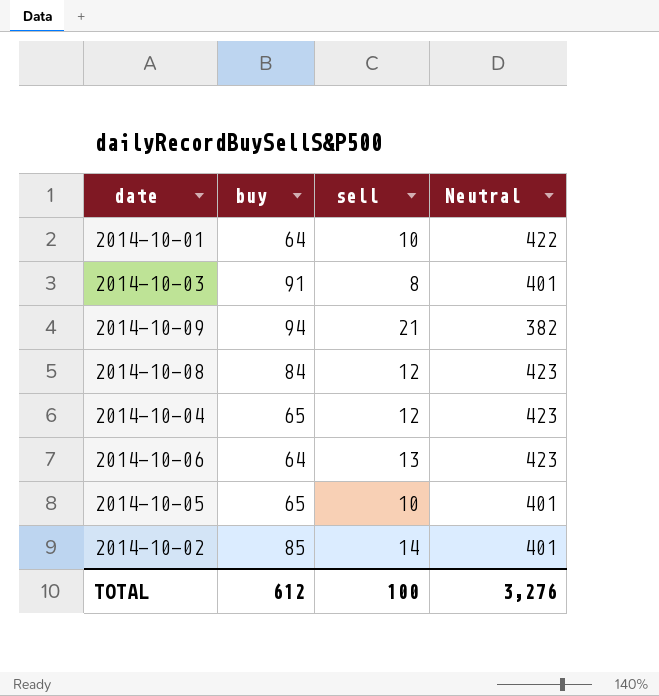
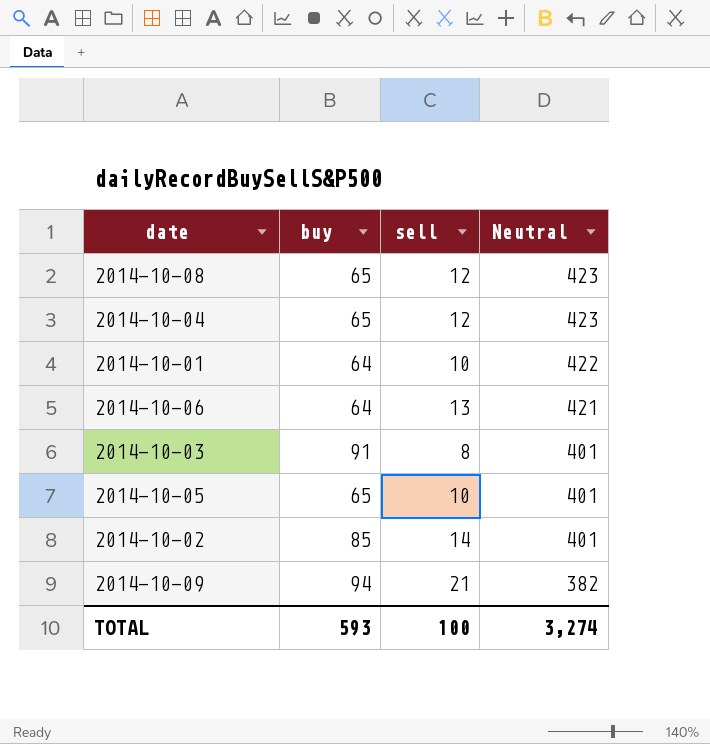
row order: none -> Neutral descending
2014-10-08 | buy: 84 -> 65
2014-10-06 | Neutral: 423 -> 421
TOTAL | buy: 612 -> 593
TOTAL | Neutral: 3,276 -> 3,274

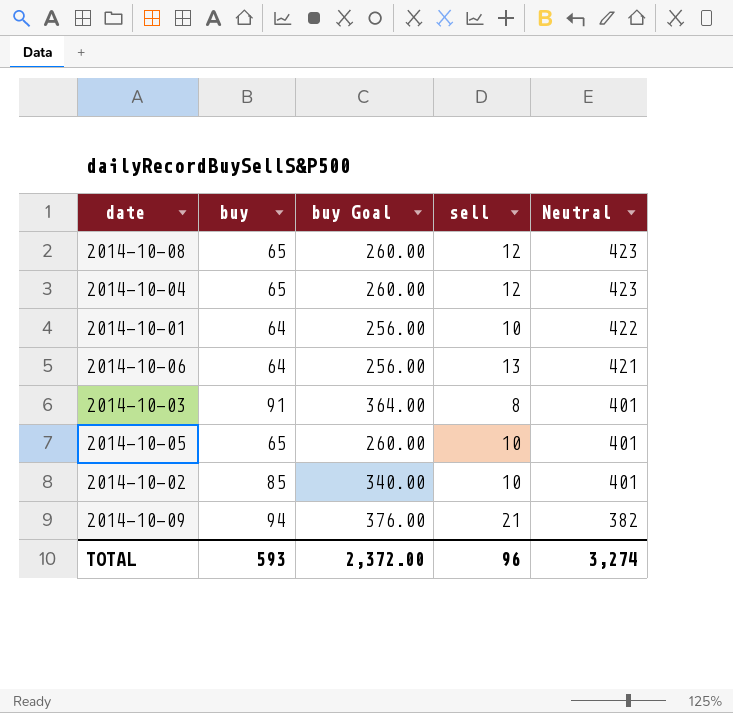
column buy Goal | formula: none -> [buy] * 4
2014-10-02 | sell: 14 -> 10
TOTAL | sell: 100 -> 96

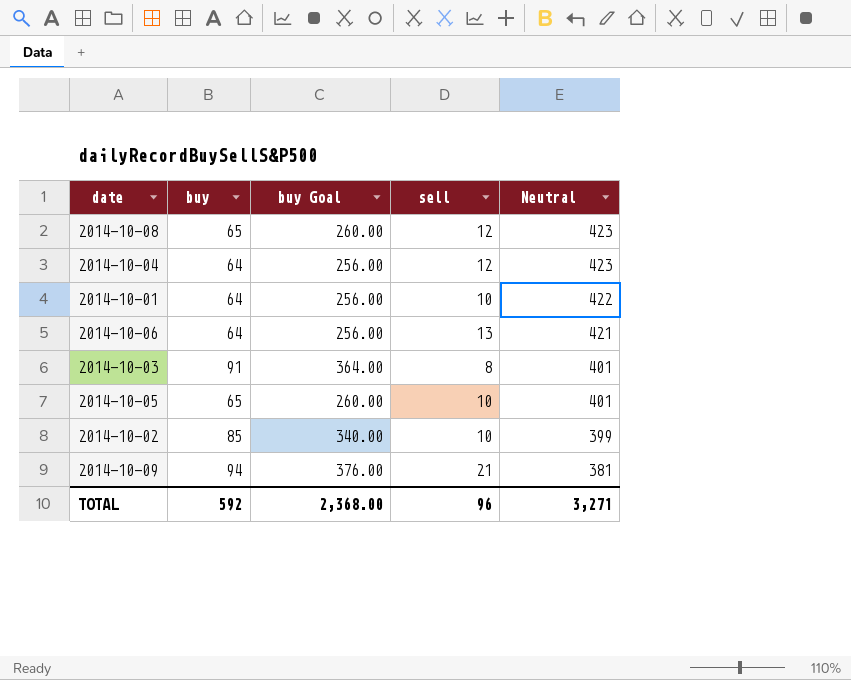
2014-10-04 | buy: 65 -> 64
2014-10-04 | buy Goal: 260.00 -> 256.00
2014-10-02 | Neutral: 401 -> 399
2014-10-09 | Neutral: 382 -> 381
TOTAL | buy: 593 -> 592
TOTAL | buy Goal: 2,372.00 -> 2,368.00
TOTAL | Neutral: 3,274 -> 3,271

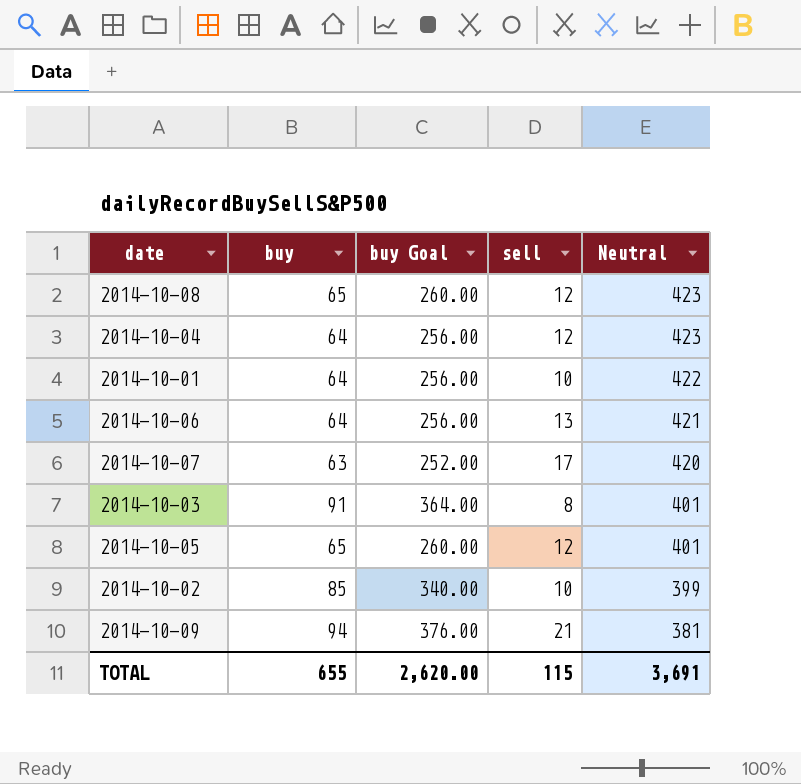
row 2014-10-07: none -> 63 | 252.00 | 17 | 420
2014-10-05 | sell: 10 -> 12
TOTAL | buy: 592 -> 655
TOTAL | buy Goal: 2,368.00 -> 2,620.00
TOTAL | sell: 96 -> 115
TOTAL | Neutral: 3,271 -> 3,691

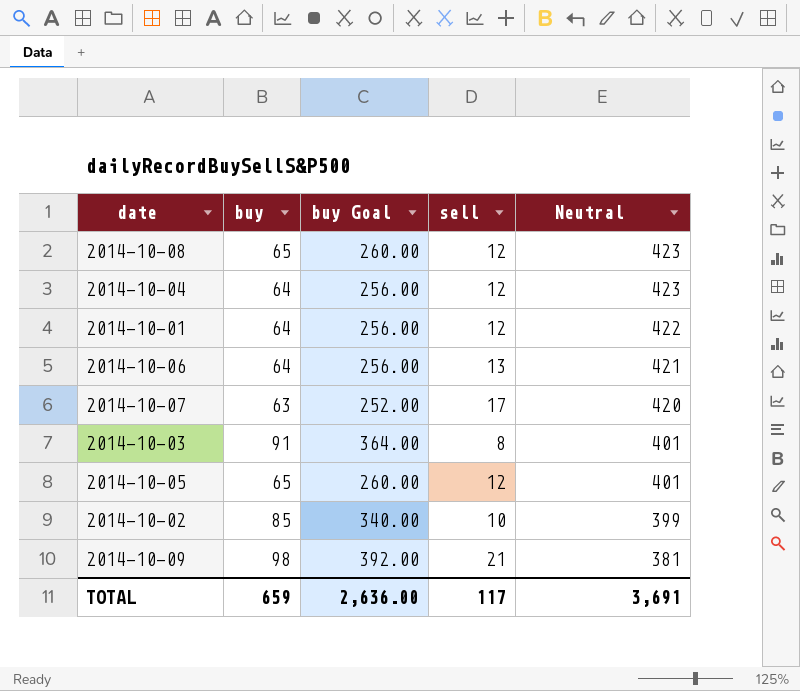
2014-10-01 | sell: 10 -> 12
2014-10-09 | buy: 94 -> 98
2014-10-09 | buy Goal: 376.00 -> 392.00
TOTAL | buy: 655 -> 659
TOTAL | buy Goal: 2,620.00 -> 2,636.00
TOTAL | sell: 115 -> 117

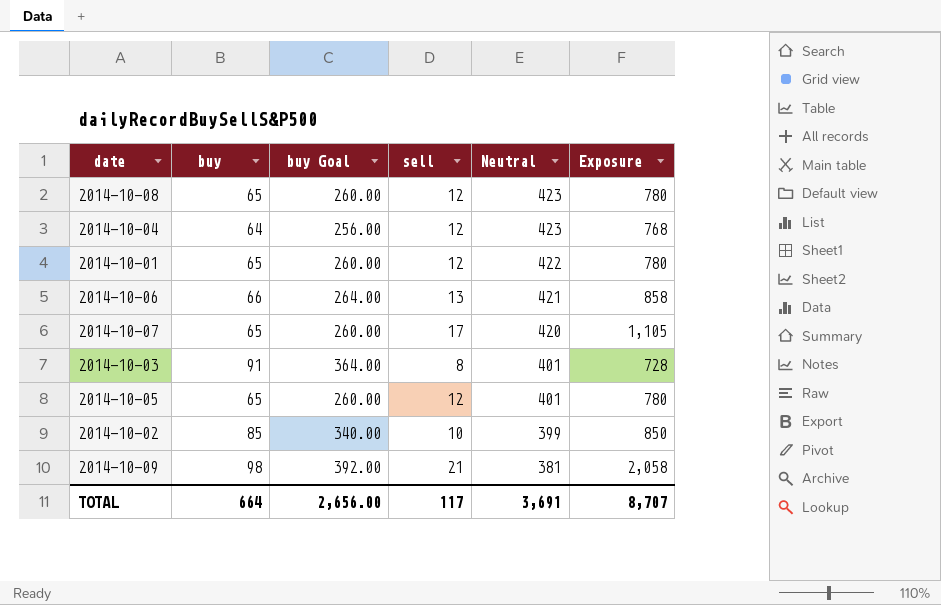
column Exposure | formula: none -> [buy] * [sell]
2014-10-01 | buy: 64 -> 65
2014-10-01 | buy Goal: 256.00 -> 260.00
2014-10-06 | buy: 64 -> 66
2014-10-06 | buy Goal: 256.00 -> 264.00
2014-10-07 | buy: 63 -> 65
2014-10-07 | buy Goal: 252.00 -> 260.00
TOTAL | buy: 659 -> 664
TOTAL | buy Goal: 2,636.00 -> 2,656.00

